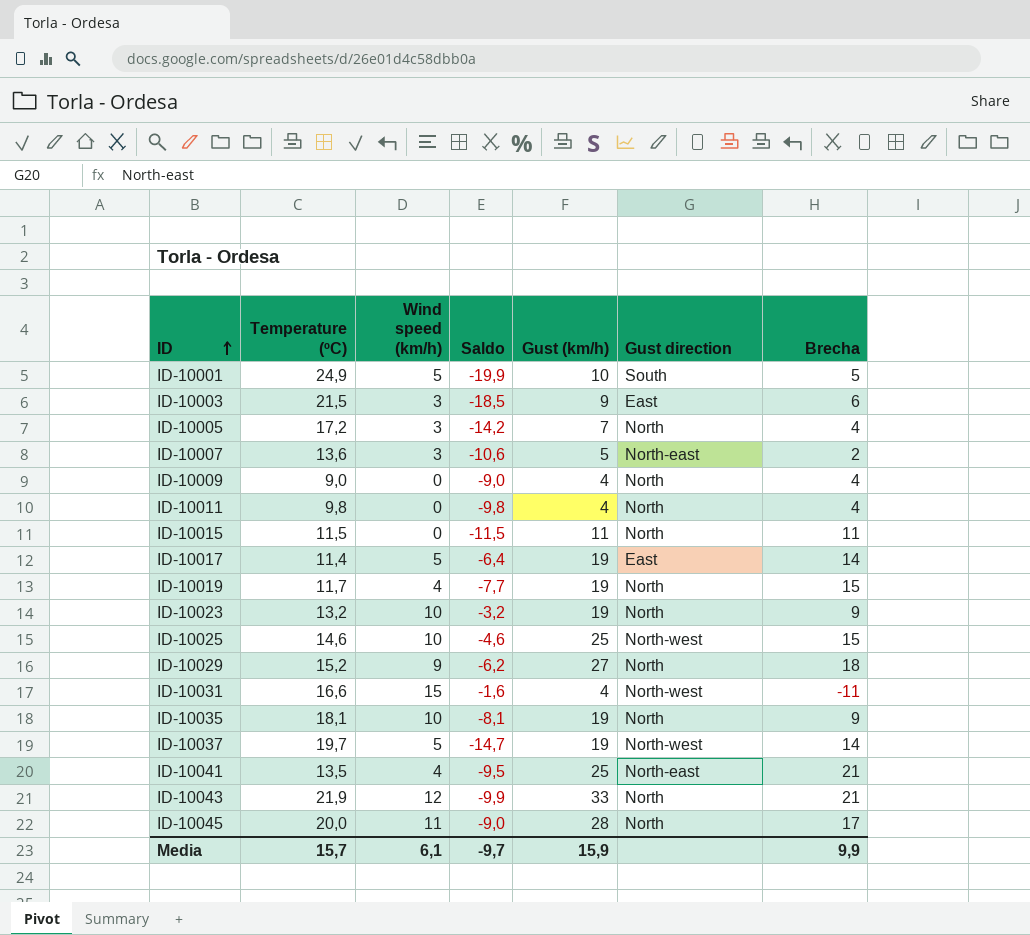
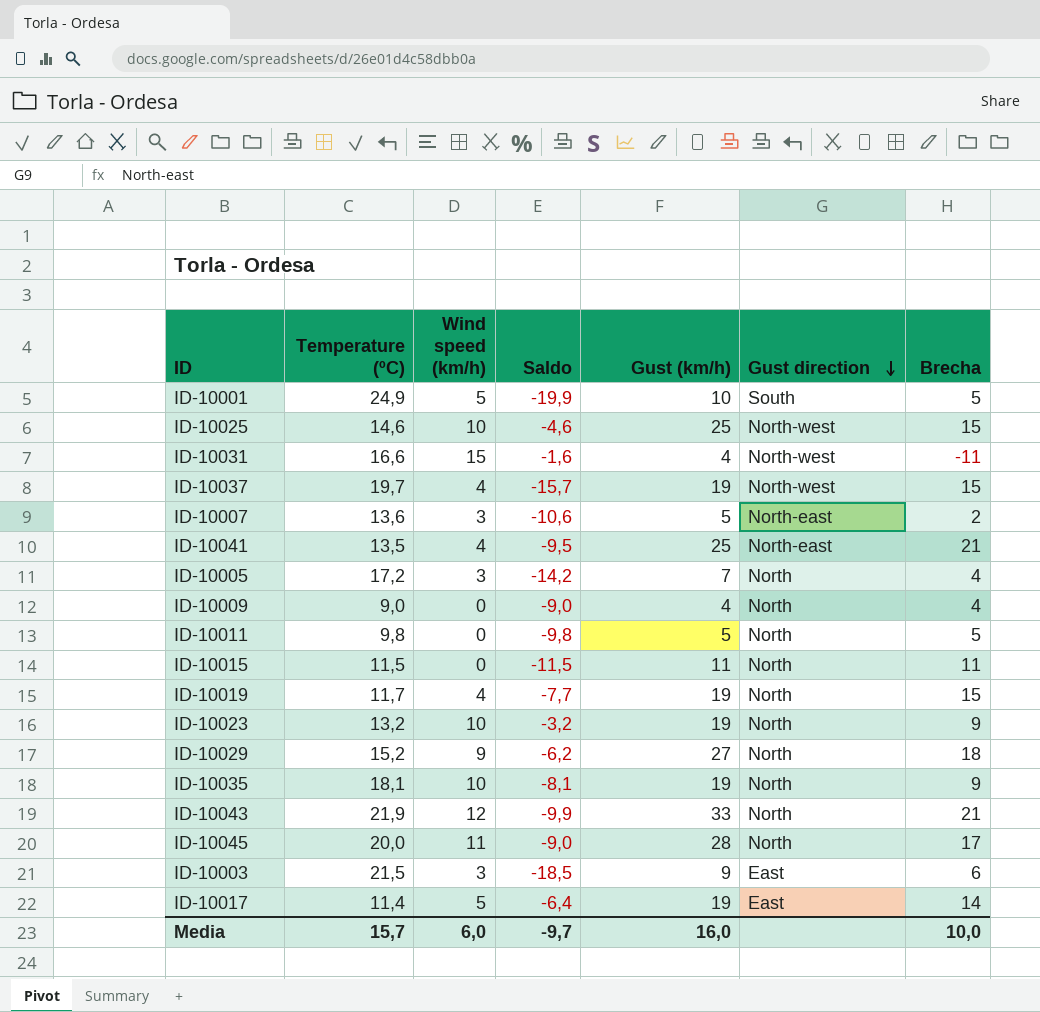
row order: ID ascending -> Gust direction descending
ID-10037 | Wind speed (km/h): 5 -> 4
ID-10037 | Saldo: -14,7 -> -15,7
ID-10037 | Brecha: 14 -> 15
ID-10011 | Gust (km/h): 4 -> 5
ID-10011 | Brecha: 4 -> 5
Media | Wind speed (km/h): 6,1 -> 6,0
Media | Gust (km/h): 15,9 -> 16,0
Media | Brecha: 9,9 -> 10,0

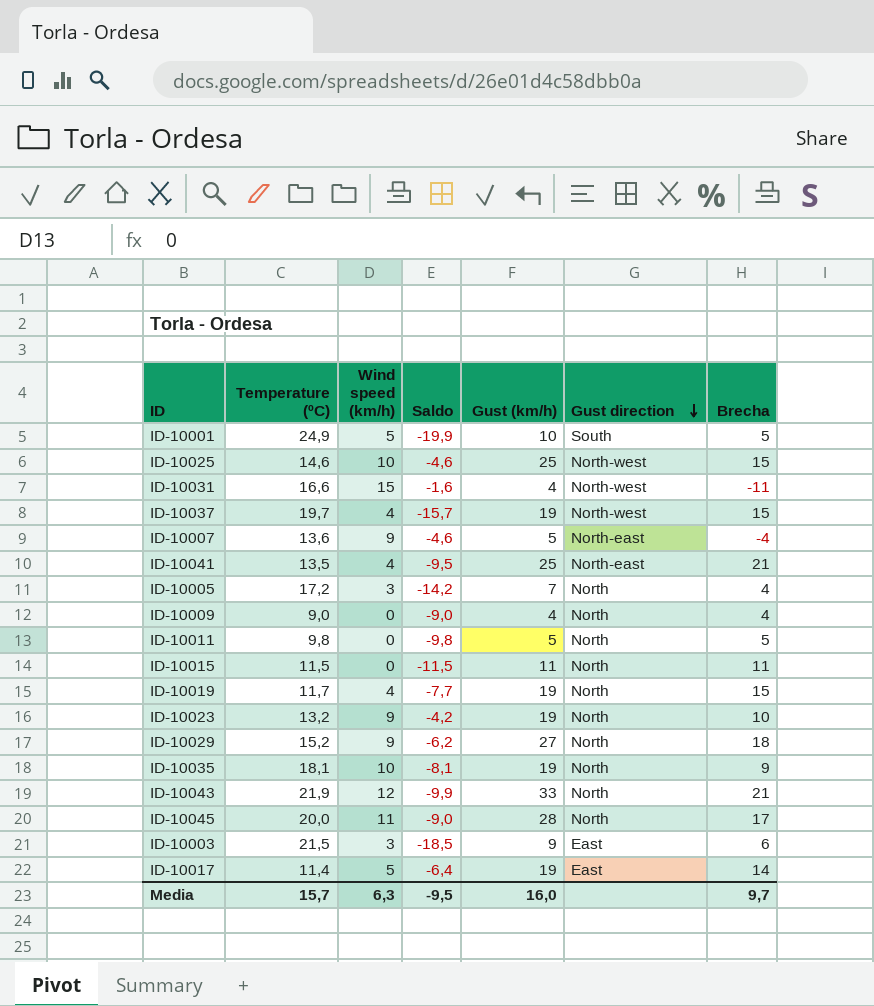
ID-10007 | Wind speed (km/h): 3 -> 9
ID-10007 | Saldo: -10,6 -> -4,6
ID-10007 | Brecha: 2 -> -4
ID-10023 | Wind speed (km/h): 10 -> 9
ID-10023 | Saldo: -3,2 -> -4,2
ID-10023 | Brecha: 9 -> 10
Media | Wind speed (km/h): 6,0 -> 6,3
Media | Saldo: -9,7 -> -9,5
Media | Brecha: 10,0 -> 9,7

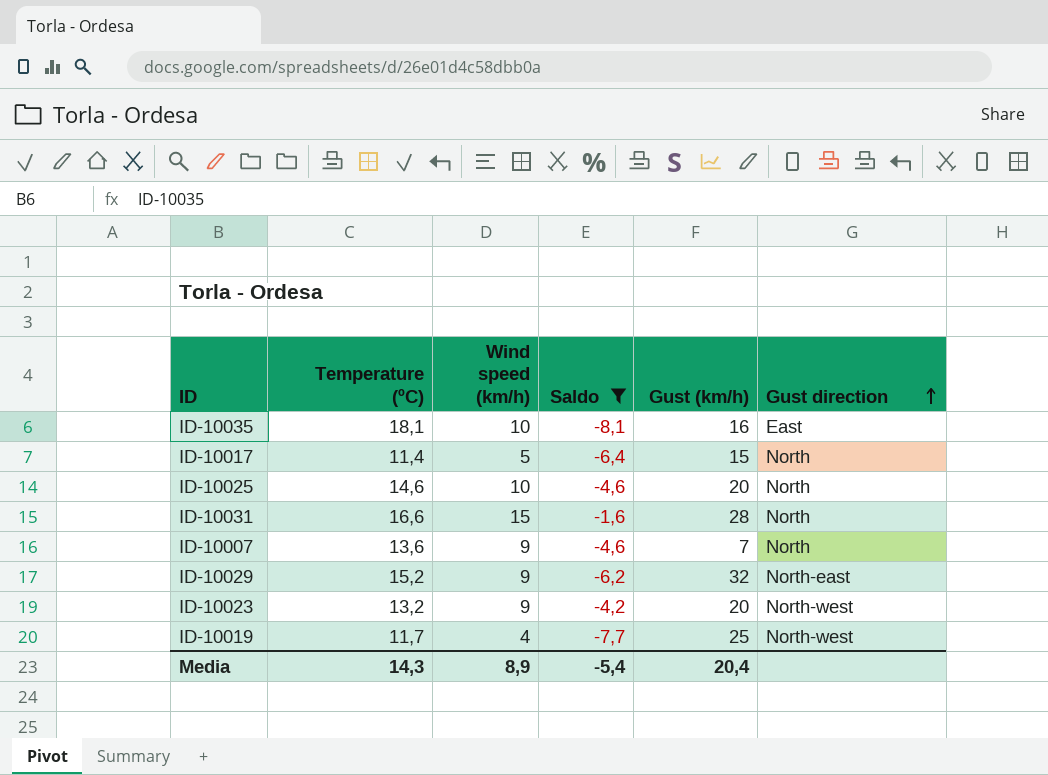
filter: none -> Saldo >= -8,1
row order: Gust direction descending -> Gust direction ascending
column Brecha | formula: [Gust (km/h)] - [Wind speed (km/h)] -> none
ID-10035 | Gust (km/h): 19 -> 16
ID-10035 | Gust direction: North -> East
ID-10017 | Gust (km/h): 19 -> 15
ID-10017 | Gust direction: East -> North
ID-10025 | Gust (km/h): 25 -> 20
ID-10025 | Gust direction: North-west -> North
ID-10031 | Gust (km/h): 4 -> 28
ID-10031 | Gust direction: North-west -> North
ID-10007 | Gust (km/h): 5 -> 7
ID-10007 | Gust direction: North-east -> North
ID-10029 | Gust (km/h): 27 -> 32
ID-10029 | Gust direction: North -> North-east
ID-10023 | Gust (km/h): 19 -> 20
ID-10023 | Gust direction: North -> North-west
ID-10019 | Gust (km/h): 19 -> 25
ID-10019 | Gust direction: North -> North-west
Media | Temperature (ºC): 15,7 -> 14,3
Media | Wind speed (km/h): 6,3 -> 8,9
Media | Saldo: -9,5 -> -5,4
Media | Gust (km/h): 16,0 -> 20,4

